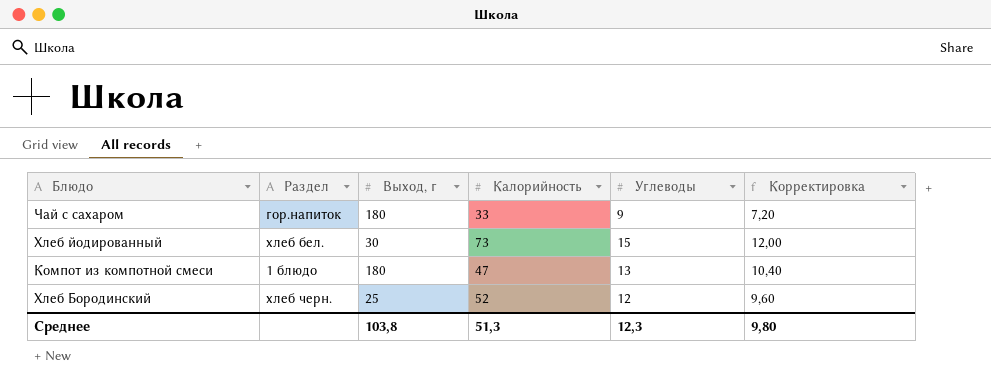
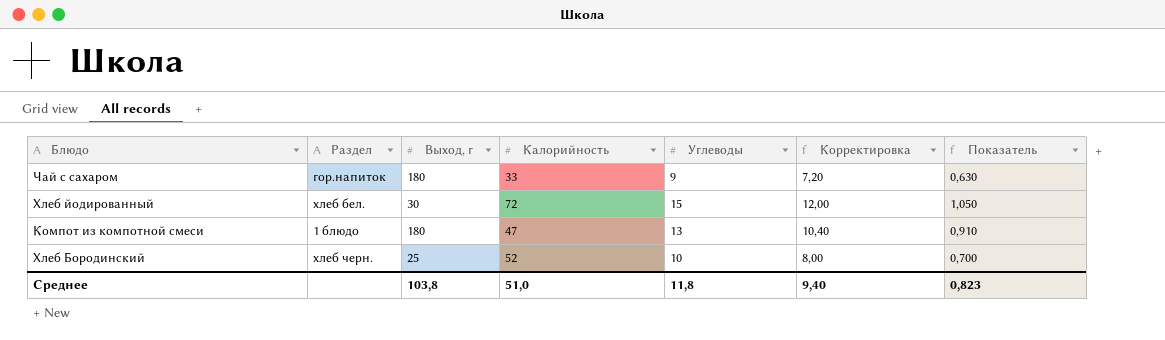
column Показатель | formula: none -> [Углеводы] * 0,07
Хлеб йодированный | Калорийность: 73 -> 72
Хлеб Бородинский | Углеводы: 12 -> 10
Хлеб Бородинский | Корректировка: 9,60 -> 8,00
Среднее | Калорийность: 51,3 -> 51,0
Среднее | Углеводы: 12,3 -> 11,8
Среднее | Корректировка: 9,80 -> 9,40

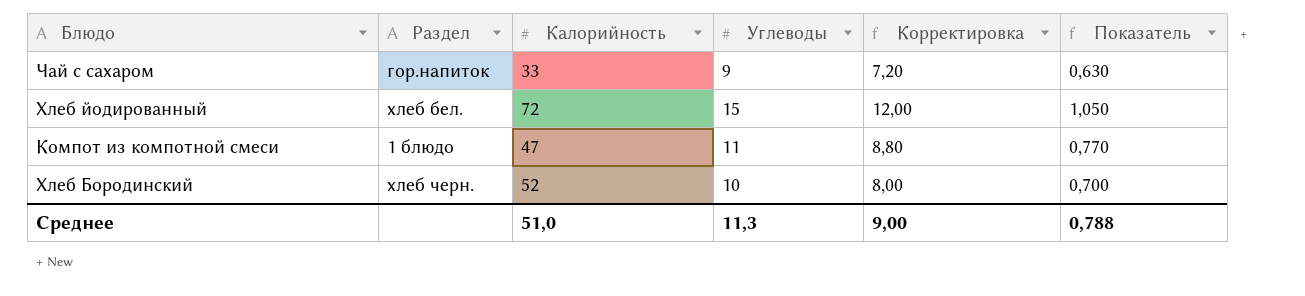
column Выход, г | position: 3 -> none
Компот из компотной смеси | Углеводы: 13 -> 11
Компот из компотной смеси | Корректировка: 10,40 -> 8,80
Компот из компотной смеси | Показатель: 0,910 -> 0,770
Среднее | Углеводы: 11,8 -> 11,3
Среднее | Корректировка: 9,40 -> 9,00
Среднее | Показатель: 0,823 -> 0,788

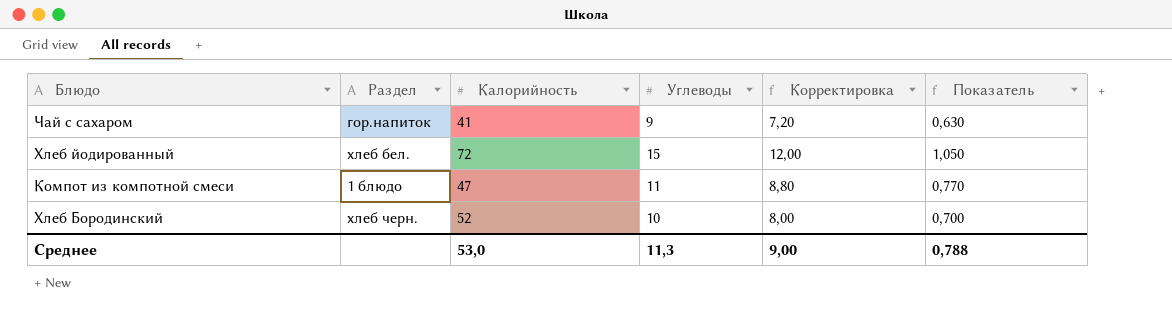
Чай с сахаром | Калорийность: 33 -> 41
Среднее | Калорийность: 51,0 -> 53,0

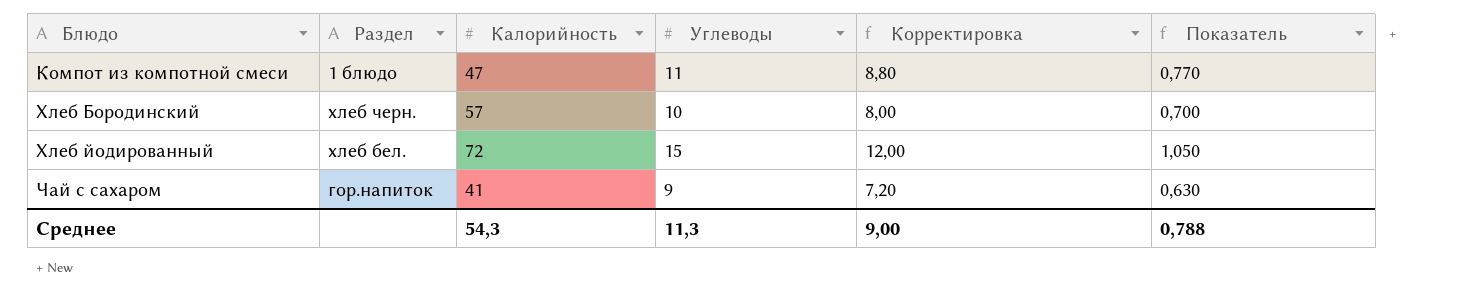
row order: none -> Блюдо ascending
Хлеб Бородинский | Калорийность: 52 -> 57
Среднее | Калорийность: 53,0 -> 54,3

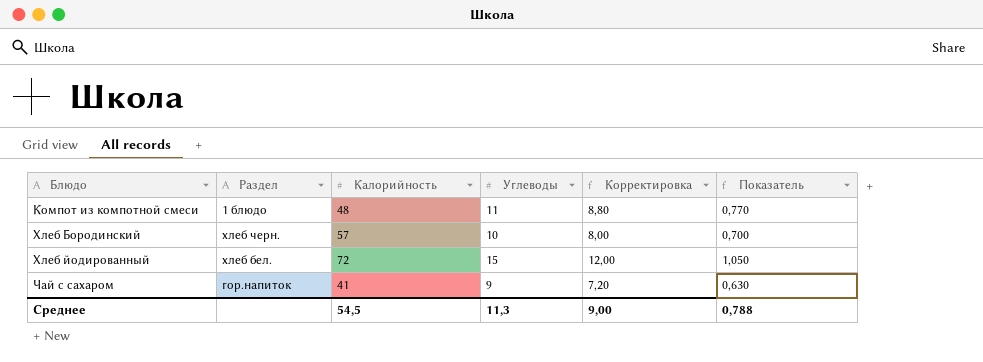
Компот из компотной смеси | Калорийность: 47 -> 48
Среднее | Калорийность: 54,3 -> 54,5

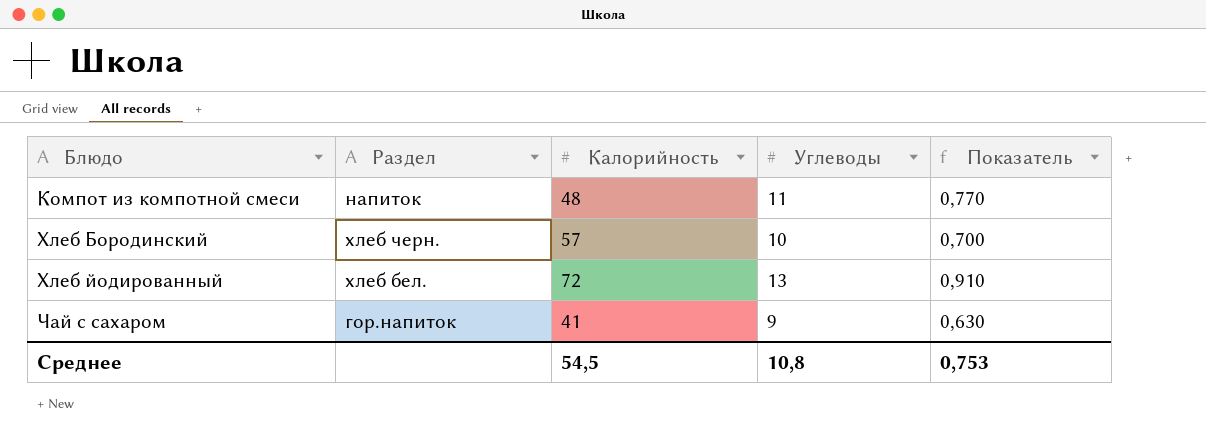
column Корректировка | formula: [Углеводы] * 0,8 -> none
Компот из компотной смеси | Раздел: 1 блюдо -> напиток
Хлеб йодированный | Углеводы: 15 -> 13
Хлеб йодированный | Показатель: 1,050 -> 0,910
Среднее | Углеводы: 11,3 -> 10,8
Среднее | Показатель: 0,788 -> 0,753

